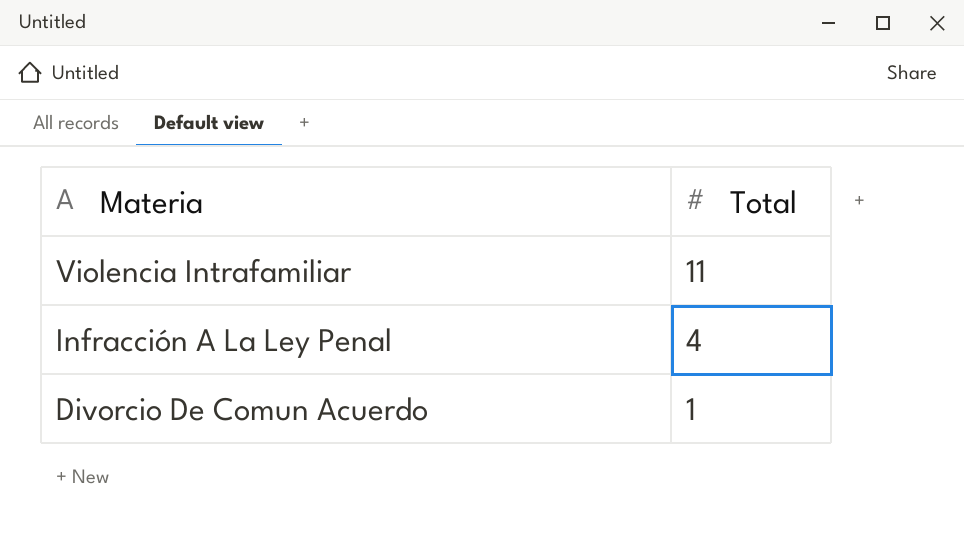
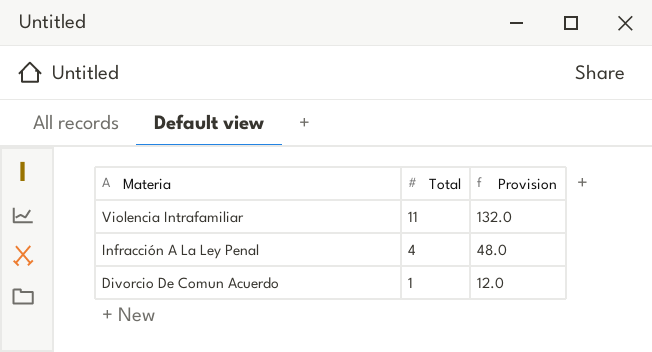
column Provision | formula: none -> [Total] * 12

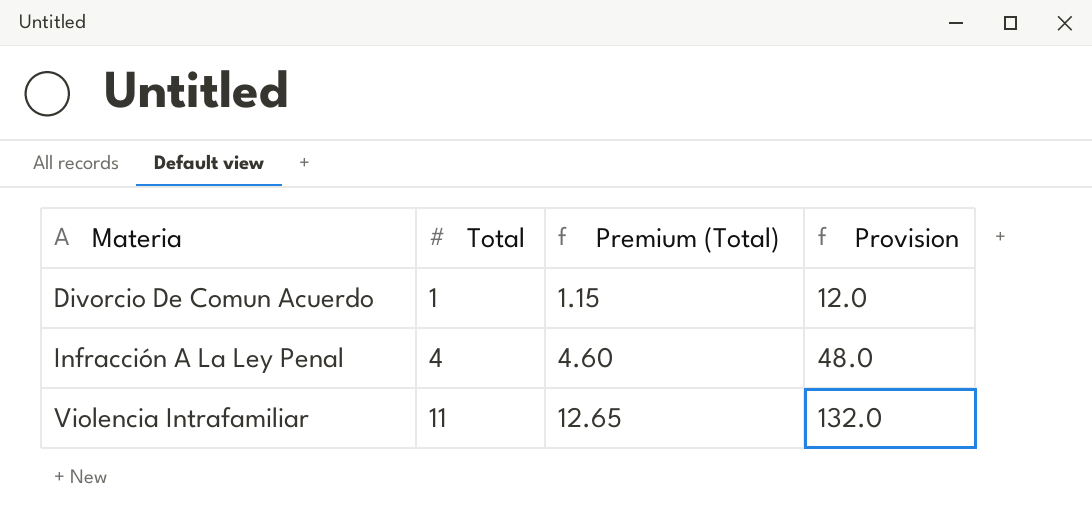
row order: Materia descending -> Materia ascending
column Premium (Total) | formula: none -> [Total] * 1.15

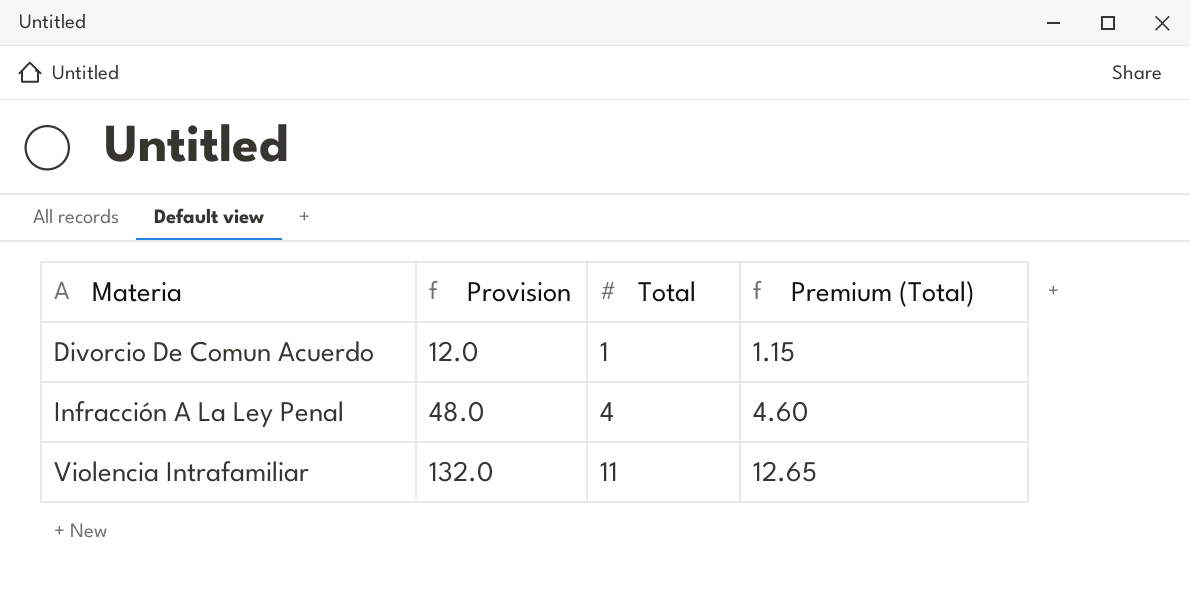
column Provision | position: 4 -> 2

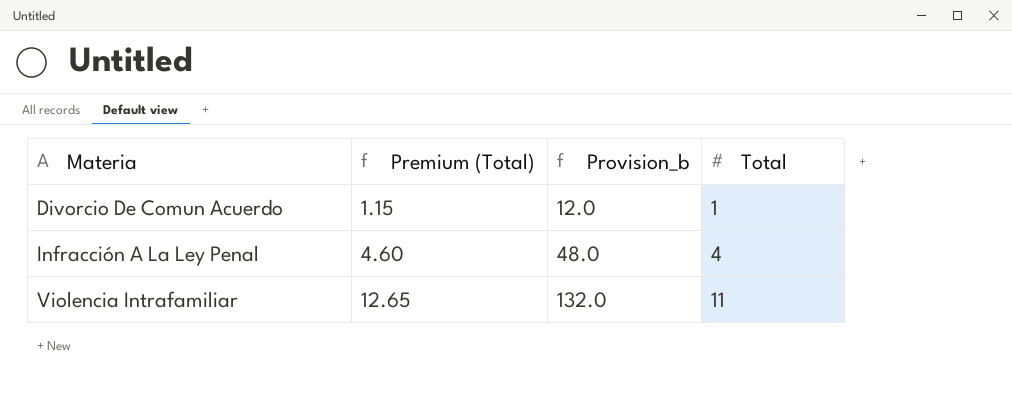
column Premium (Total) | position: 4 -> 2
column name: Provision -> Provision_b

